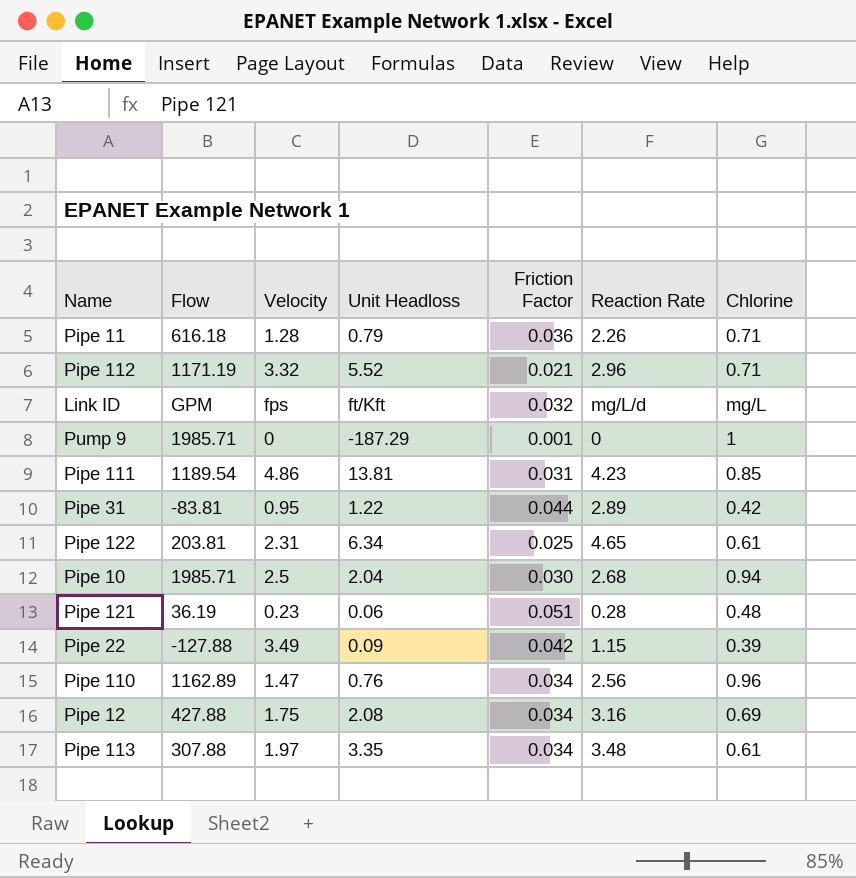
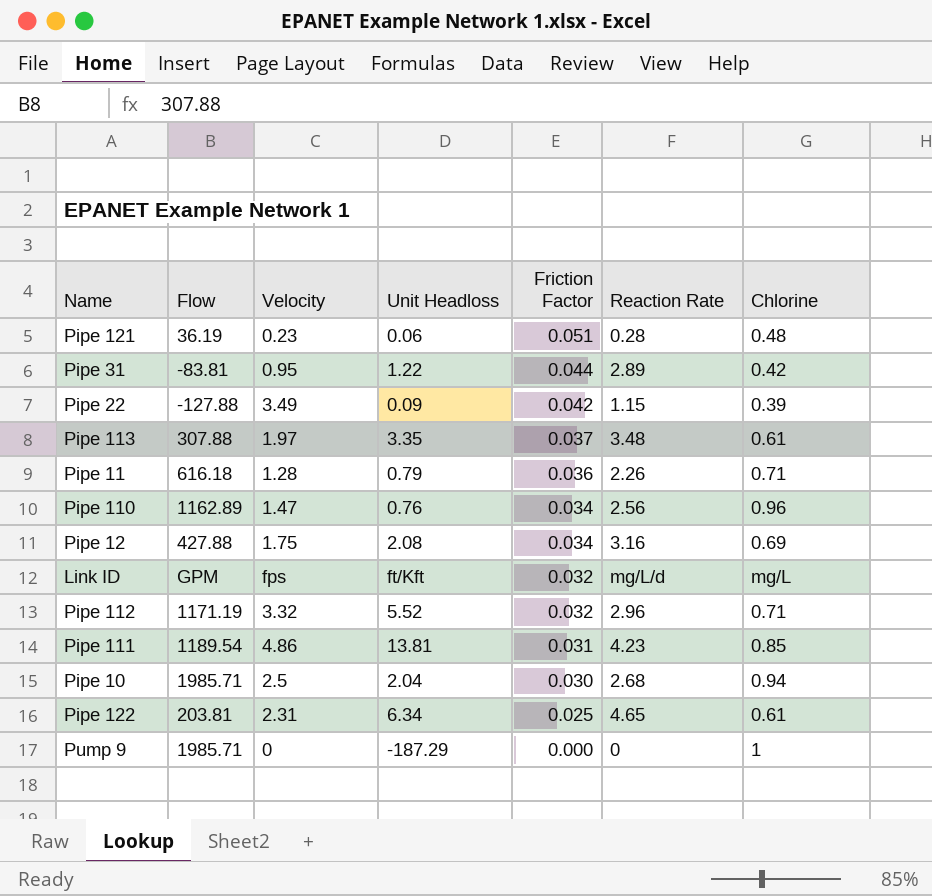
row order: none -> Friction Factor descending
Pipe 113 | Friction Factor: 0.034 -> 0.037
Pipe 112 | Friction Factor: 0.021 -> 0.032
Pump 9 | Friction Factor: 0.001 -> 0.000

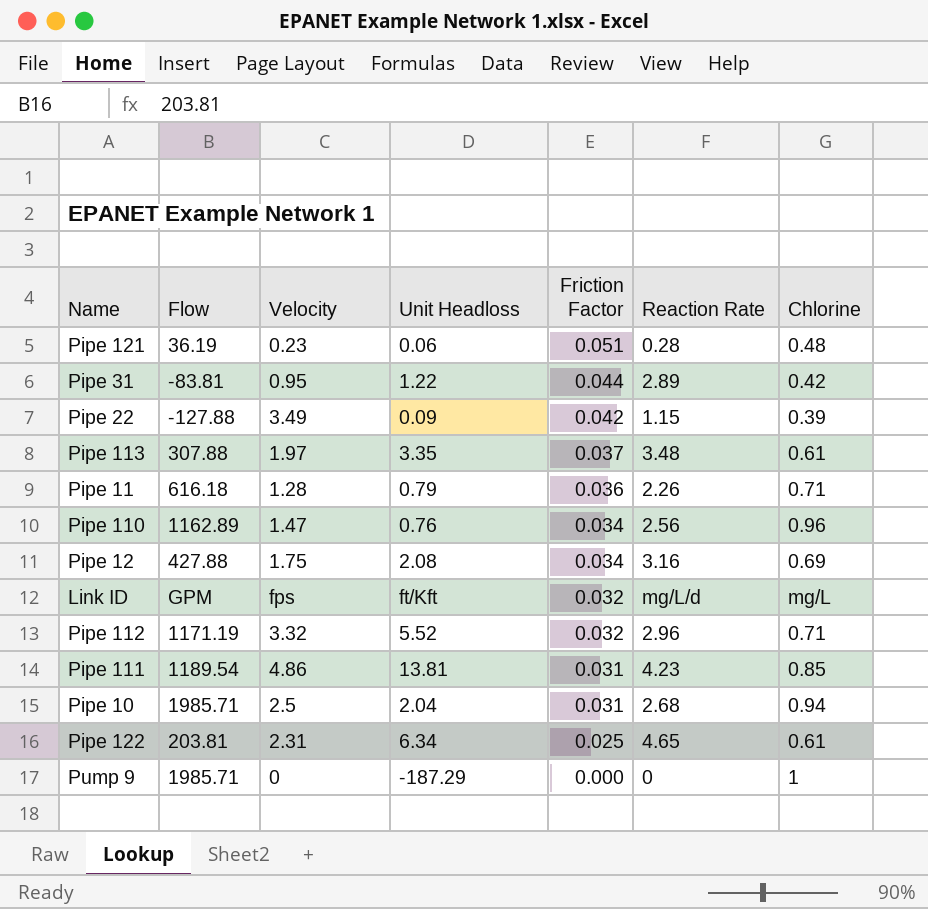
Pipe 10 | Friction Factor: 0.030 -> 0.031

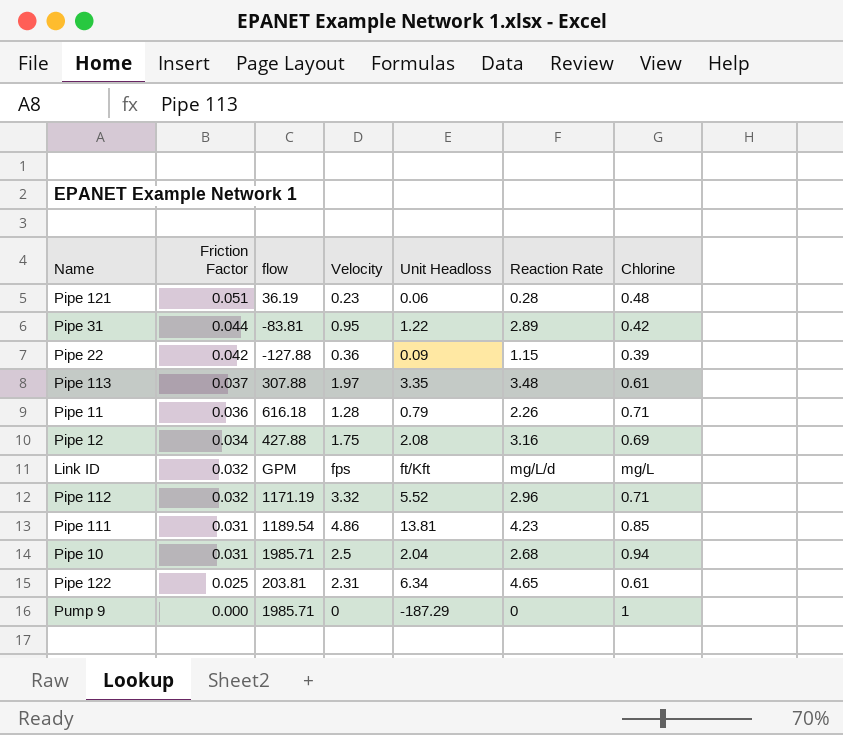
column Friction Factor | position: 5 -> 2
column name: Flow -> flow
row Pipe 110: 1162.89 | 1.47 | 0.76 | 0.034 | 2.56 | 0.96 -> none
Pipe 22 | Velocity: 3.49 -> 0.36

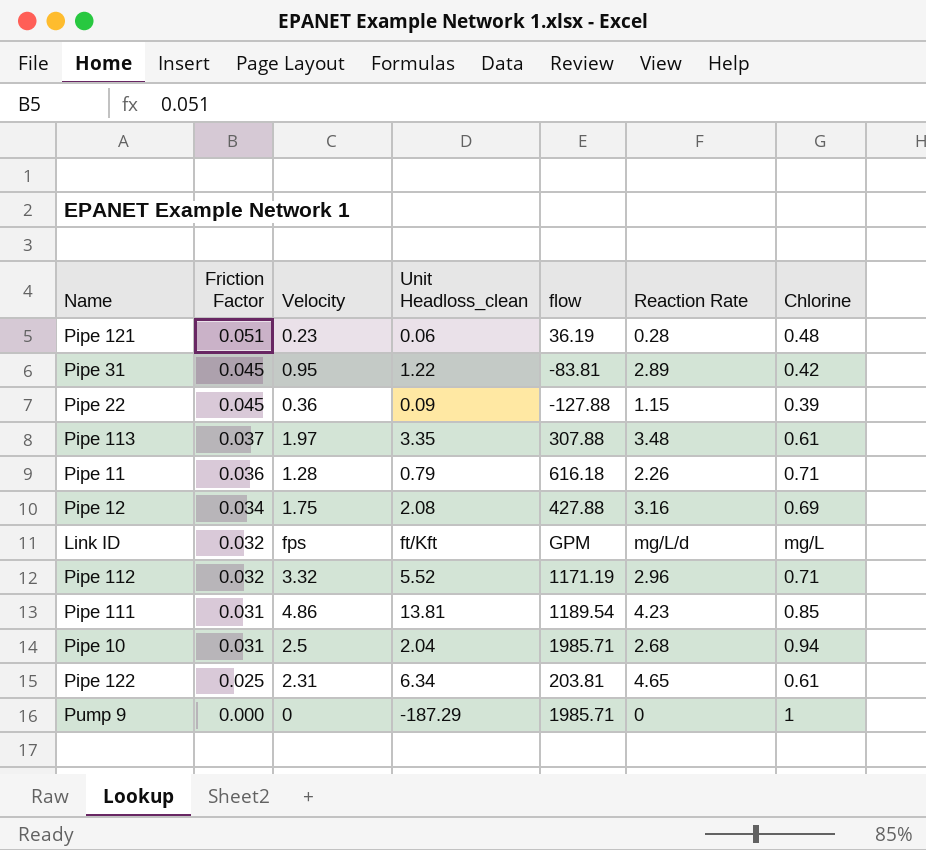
column name: Unit Headloss -> Unit Headloss_clean
column flow | position: 3 -> 5
Pipe 31 | Friction Factor: 0.044 -> 0.045
Pipe 22 | Friction Factor: 0.042 -> 0.045

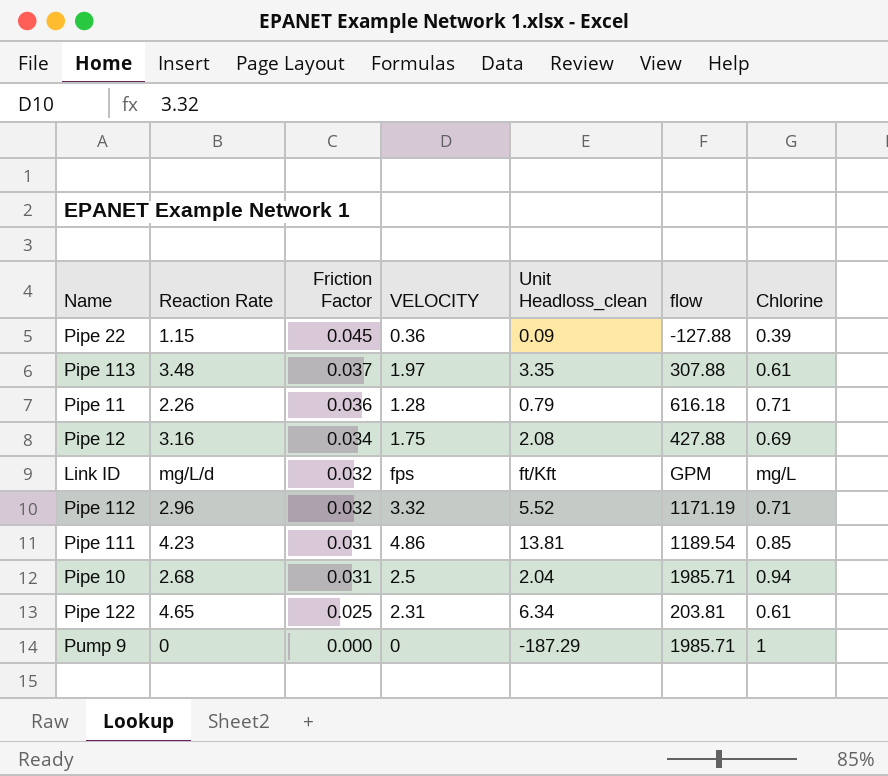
column Reaction Rate | position: 6 -> 2
column name: Velocity -> VELOCITY
row Pipe 121: 0.051 | 0.23 | 0.06 | 36.19 | 0.28 | 0.48 -> none
row Pipe 31: 0.045 | 0.95 | 1.22 | -83.81 | 2.89 | 0.42 -> none

